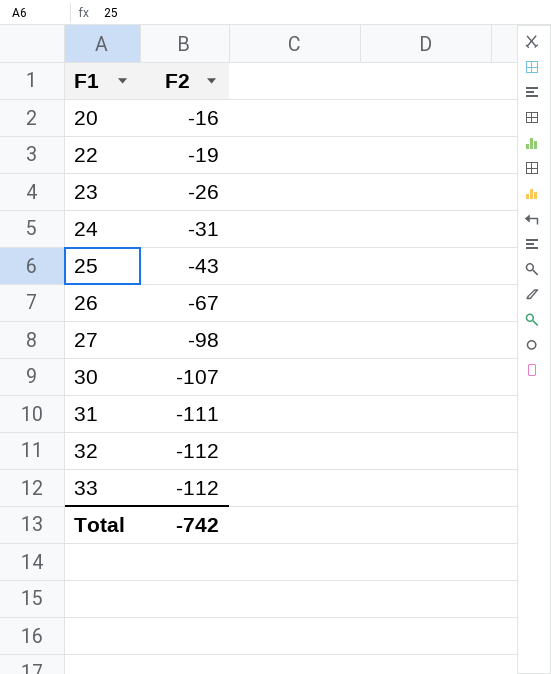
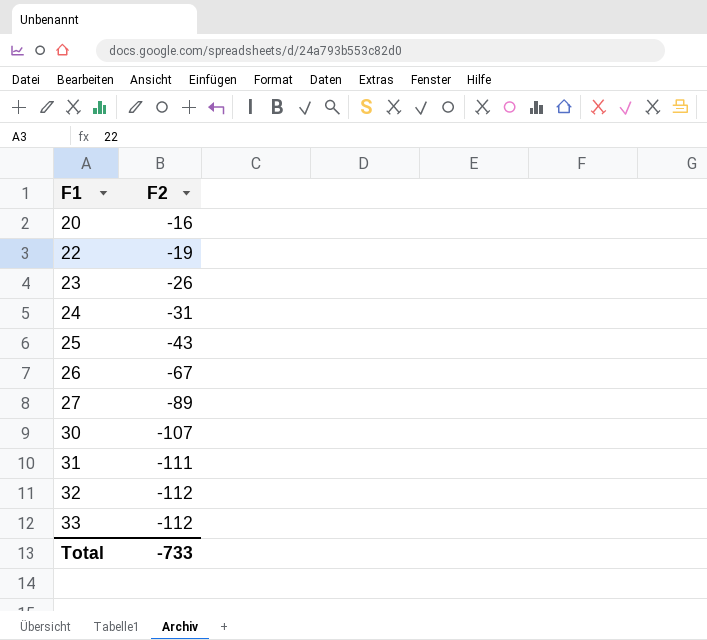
27 | F2: -98 -> -89
Total | F2: -742 -> -733

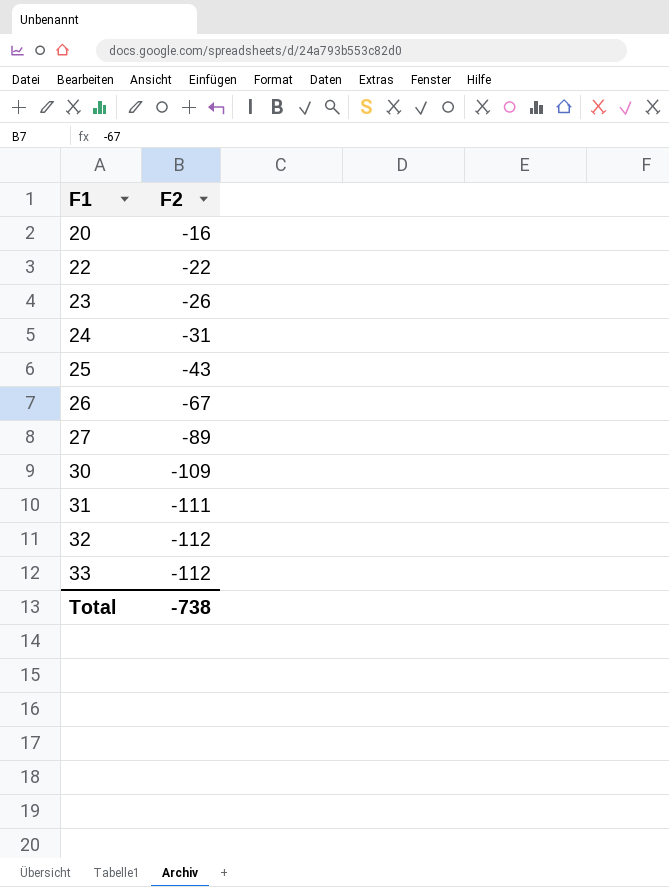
22 | F2: -19 -> -22
30 | F2: -107 -> -109
Total | F2: -733 -> -738

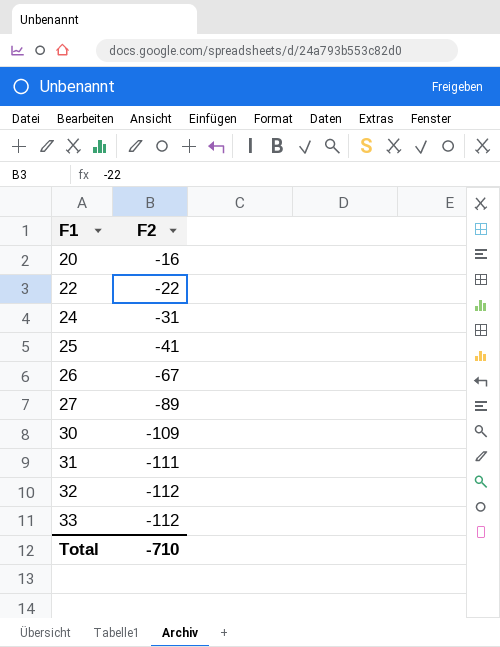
row 23: -26 -> none
25 | F2: -43 -> -41
Total | F2: -738 -> -710

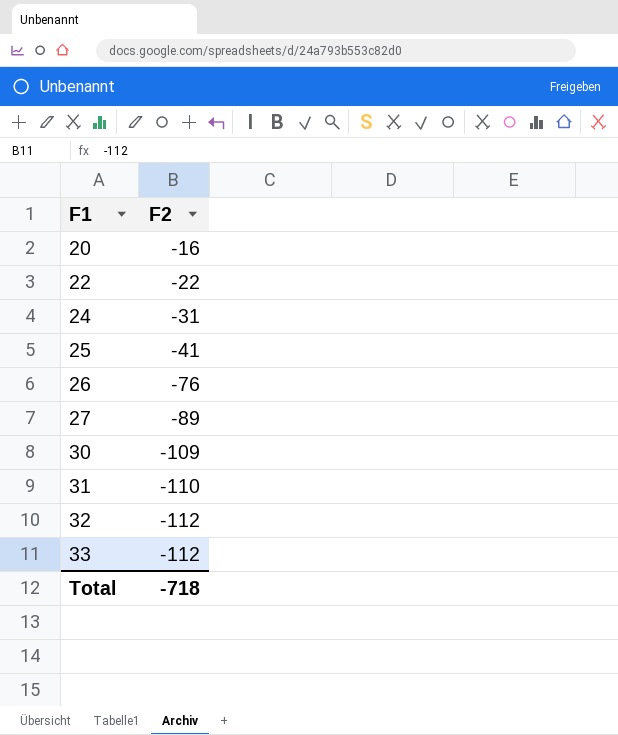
26 | F2: -67 -> -76
31 | F2: -111 -> -110
Total | F2: -710 -> -718

